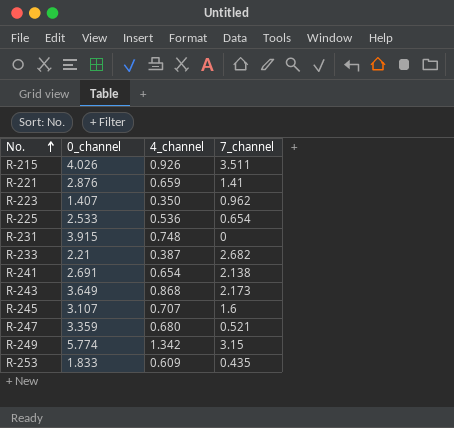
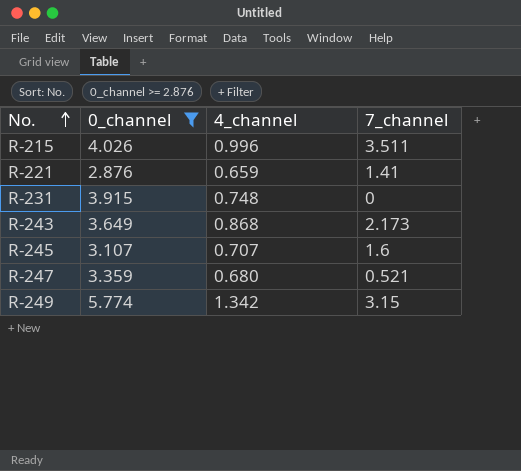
filter: none -> 0_channel >= 2.876
R-215 | 4_channel: 0.926 -> 0.996

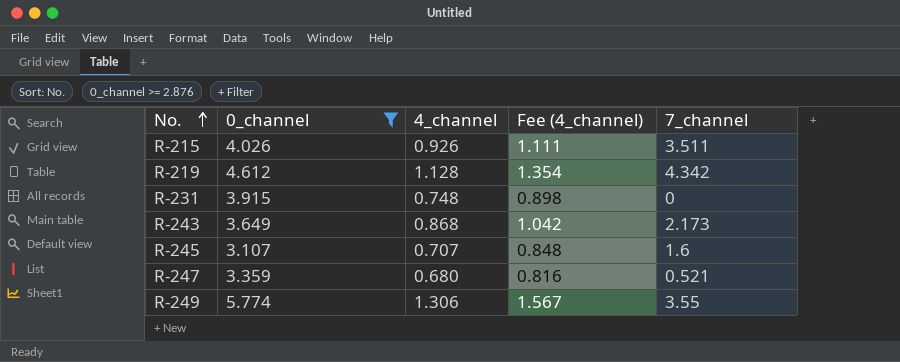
column Fee (4_channel) | formula: none -> [4_channel] * 1.2
row R-221: 2.876 | 0.659 | 1.41 -> none
R-215 | 4_channel: 0.996 -> 0.926
row R-219: none -> 4.612 | 1.128 | 1.354 | 4.342
R-249 | 4_channel: 1.342 -> 1.306
R-249 | 7_channel: 3.15 -> 3.55

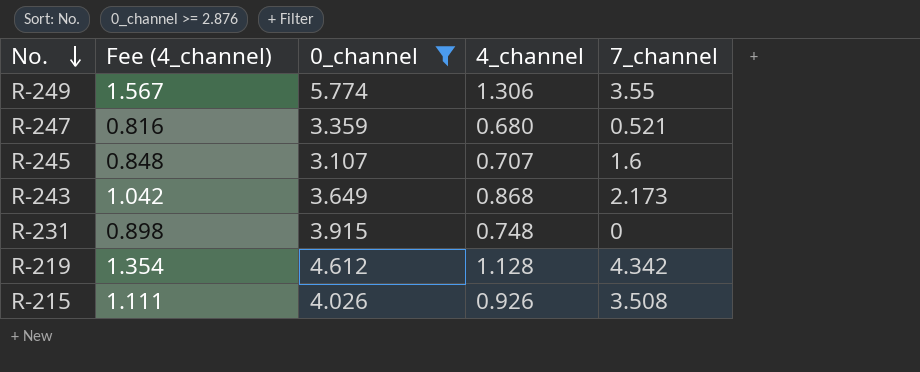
row order: No. ascending -> No. descending
column Fee (4_channel) | position: 4 -> 2
R-215 | 7_channel: 3.511 -> 3.508

